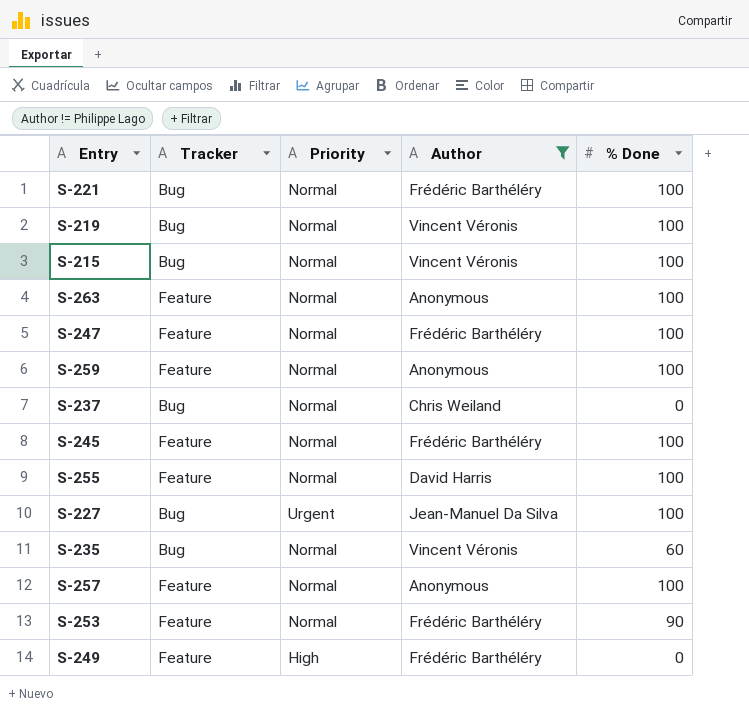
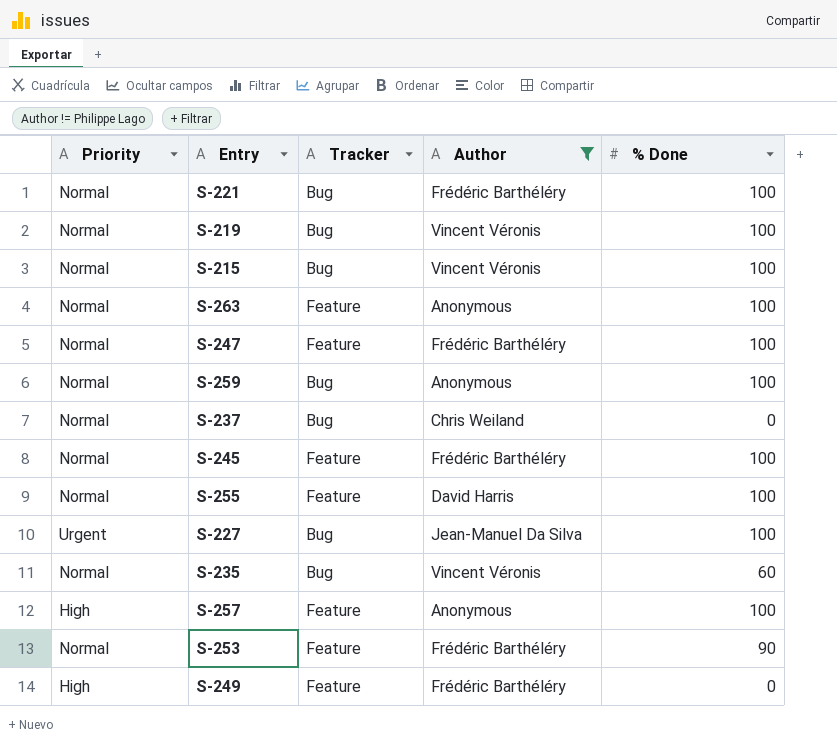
column Priority | position: 3 -> 1
S-259 | Tracker: Feature -> Bug
S-257 | Priority: Normal -> High

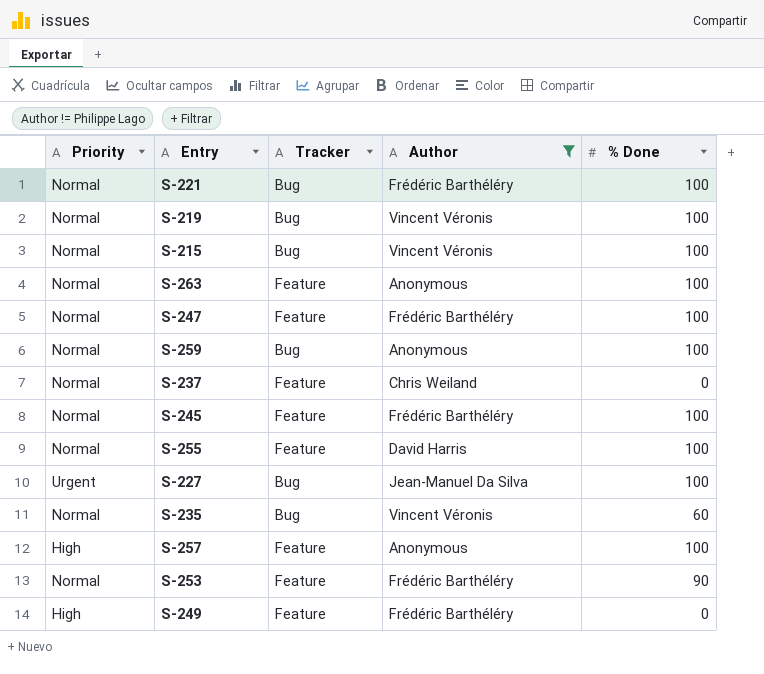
S-237 | Tracker: Bug -> Feature

